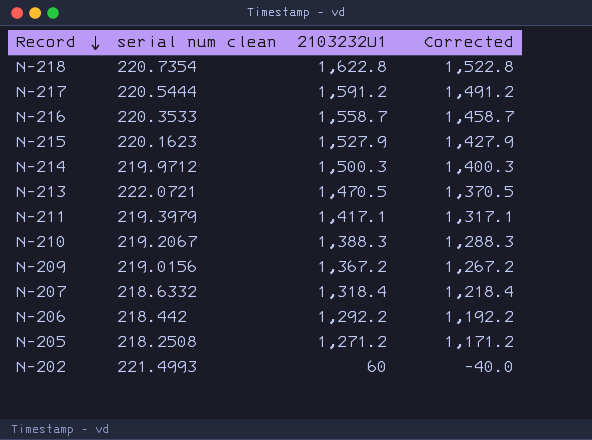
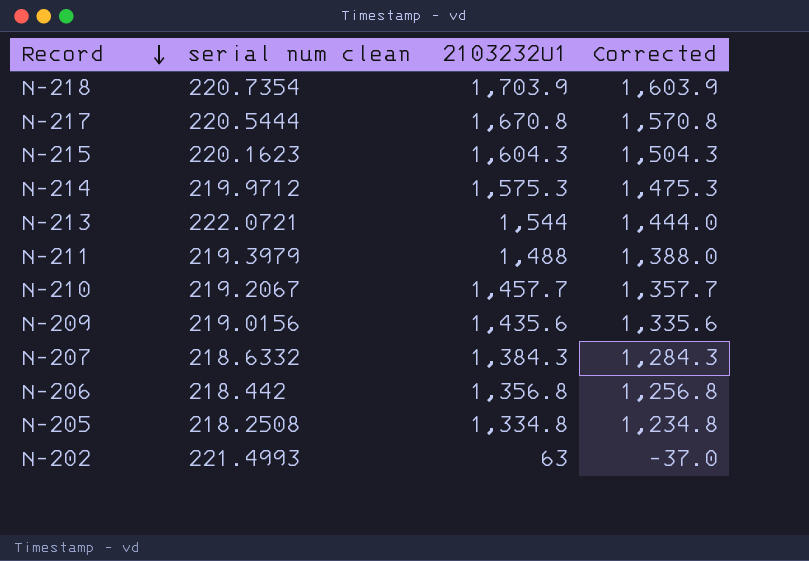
row N-216: 220.3533 | 1,558.7 | 1,458.7 -> none
N-218 | 2103232U1: 1,622.8 -> 1,703.9
N-218 | Corrected: 1,522.8 -> 1,603.9
N-217 | 2103232U1: 1,591.2 -> 1,670.8
N-217 | Corrected: 1,491.2 -> 1,570.8
N-215 | 2103232U1: 1,527.9 -> 1,604.3
N-215 | Corrected: 1,427.9 -> 1,504.3
N-214 | 2103232U1: 1,500.3 -> 1,575.3
N-214 | Corrected: 1,400.3 -> 1,475.3
N-213 | 2103232U1: 1,470.5 -> 1,544
N-213 | Corrected: 1,370.5 -> 1,444.0
N-211 | 2103232U1: 1,417.1 -> 1,488
N-211 | Corrected: 1,317.1 -> 1,388.0
N-210 | 2103232U1: 1,388.3 -> 1,457.7
N-210 | Corrected: 1,288.3 -> 1,357.7
N-209 | 2103232U1: 1,367.2 -> 1,435.6
N-209 | Corrected: 1,267.2 -> 1,335.6
N-207 | 2103232U1: 1,318.4 -> 1,384.3
N-207 | Corrected: 1,218.4 -> 1,284.3
N-206 | 2103232U1: 1,292.2 -> 1,356.8
N-206 | Corrected: 1,192.2 -> 1,256.8
N-205 | 2103232U1: 1,271.2 -> 1,334.8
N-205 | Corrected: 1,171.2 -> 1,234.8
N-202 | 2103232U1: 60 -> 63
N-202 | Corrected: -40.0 -> -37.0

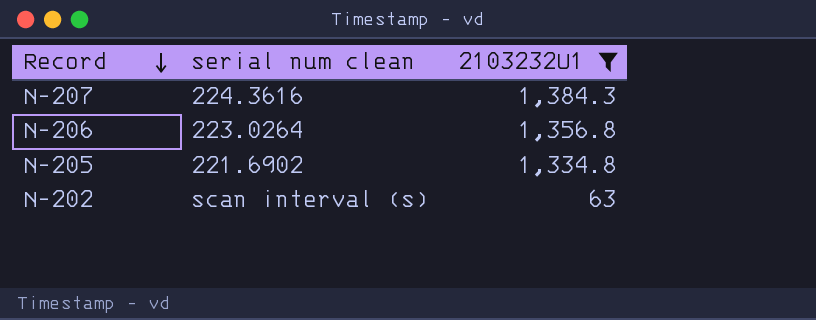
filter: none -> 2103232U1 <= 1,384.3
column Corrected | formula: [2103232U1] - 100 -> none
N-207 | serial num clean: 218.6332 -> 224.3616
N-206 | serial num clean: 218.442 -> 223.0264
N-205 | serial num clean: 218.2508 -> 221.6902
N-202 | serial num clean: 221.4993 -> scan interval (s)

